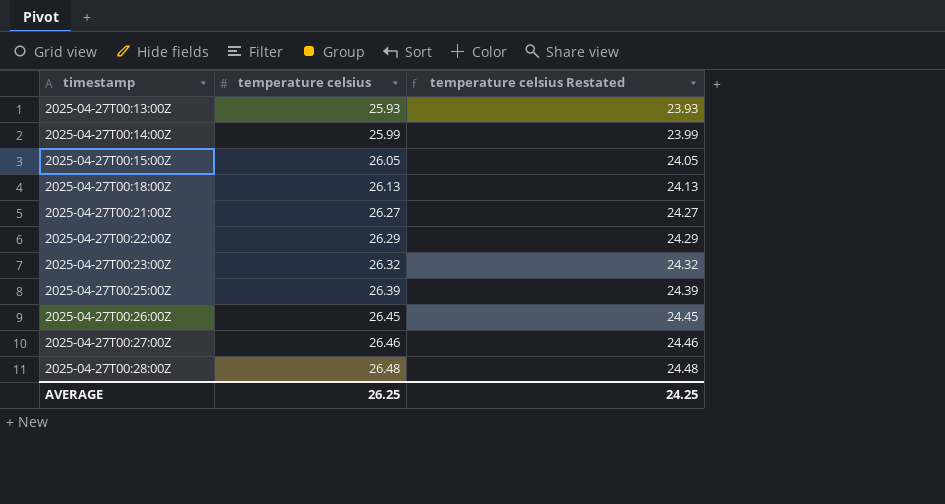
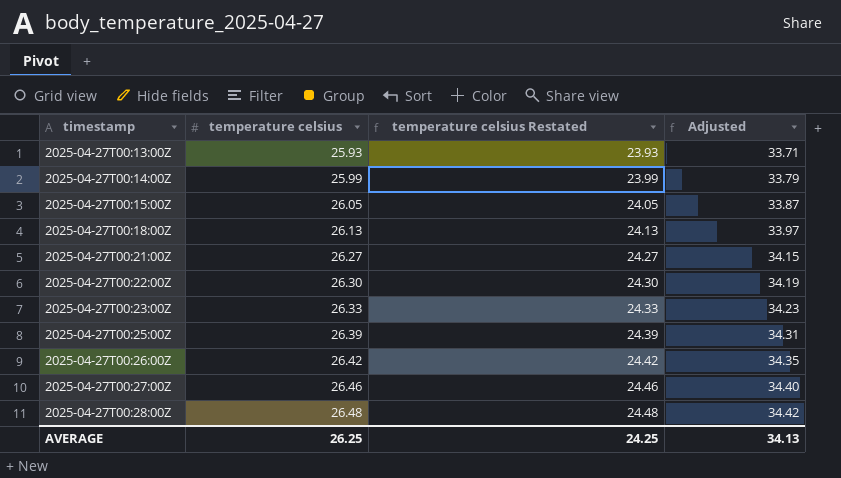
column Adjusted | formula: none -> [temperature celsius] * 1.3
2025-04-27T00:22:00Z | temperature celsius: 26.29 -> 26.30
2025-04-27T00:22:00Z | temperature celsius Restated: 24.29 -> 24.30
2025-04-27T00:23:00Z | temperature celsius: 26.32 -> 26.33
2025-04-27T00:23:00Z | temperature celsius Restated: 24.32 -> 24.33
2025-04-27T00:26:00Z | temperature celsius: 26.45 -> 26.42
2025-04-27T00:26:00Z | temperature celsius Restated: 24.45 -> 24.42

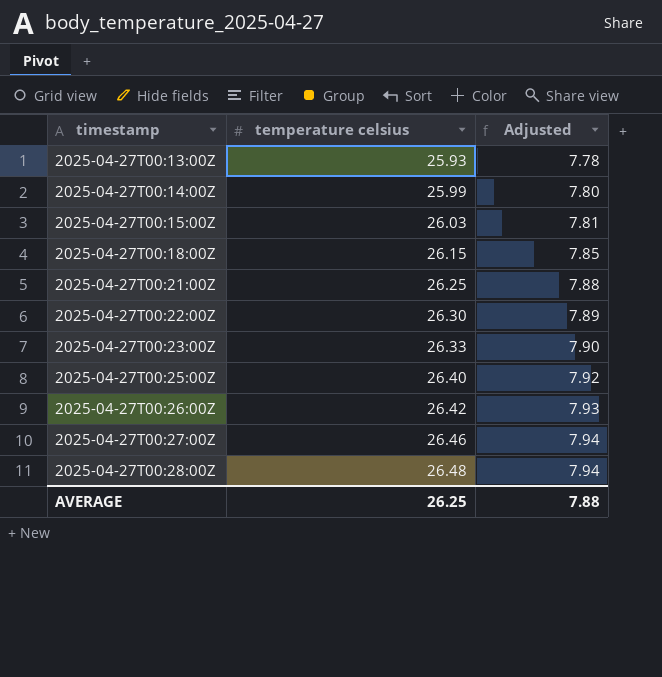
column temperature celsius Restated | formula: [temperature celsius] - 2 -> none
column Adjusted | formula: [temperature celsius] * 1.3 -> [temperature celsius] * 0.3
2025-04-27T00:15:00Z | temperature celsius: 26.05 -> 26.03
2025-04-27T00:18:00Z | temperature celsius: 26.13 -> 26.15
2025-04-27T00:21:00Z | temperature celsius: 26.27 -> 26.25
2025-04-27T00:25:00Z | temperature celsius: 26.39 -> 26.40
AVERAGE | Adjusted: 34.13 -> 7.88

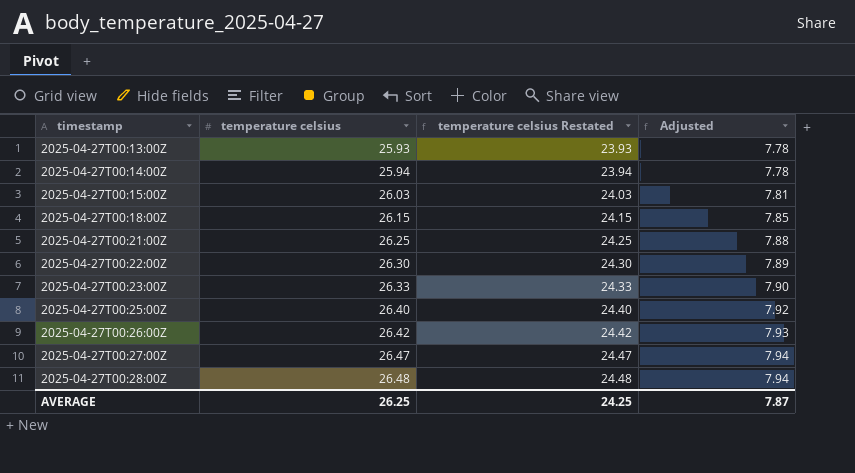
column temperature celsius Restated | formula: none -> [temperature celsius] - 2
2025-04-27T00:14:00Z | temperature celsius: 25.99 -> 25.94
2025-04-27T00:14:00Z | Adjusted: 7.80 -> 7.78
2025-04-27T00:27:00Z | temperature celsius: 26.46 -> 26.47
AVERAGE | Adjusted: 7.88 -> 7.87

